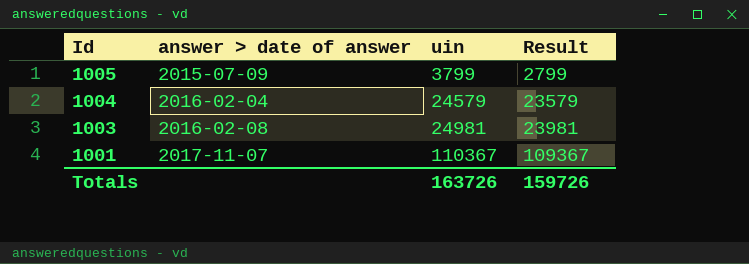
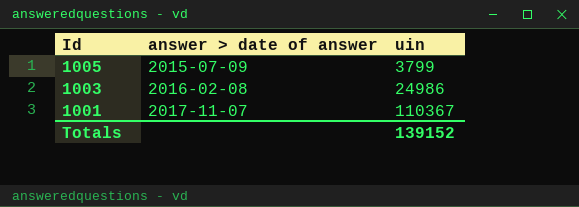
column Result | formula: [uin] - 1000 -> none
row 1004: 2016-02-04 | 24579 | 23579 -> none
1003 | uin: 24981 -> 24986
Totals | uin: 163726 -> 139152

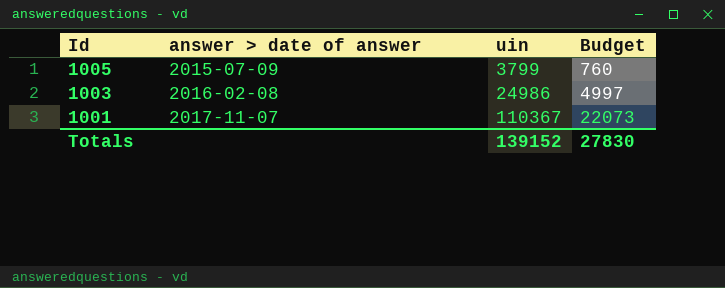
column Budget | formula: none -> [uin] * 0.2

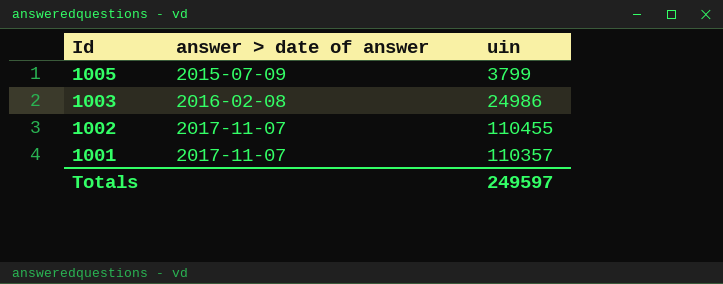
column Budget | formula: [uin] * 0.2 -> none
row 1002: none -> 2017-11-07 | 110455
1001 | uin: 110367 -> 110357
Totals | uin: 139152 -> 249597

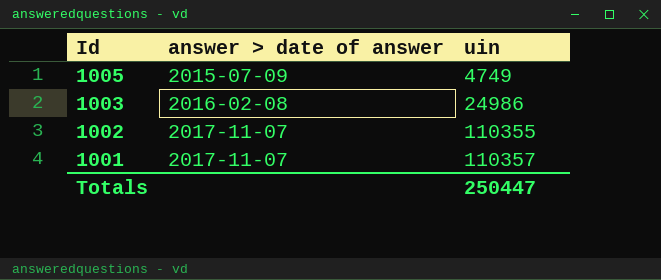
1005 | uin: 3799 -> 4749
1002 | uin: 110455 -> 110355
Totals | uin: 249597 -> 250447

